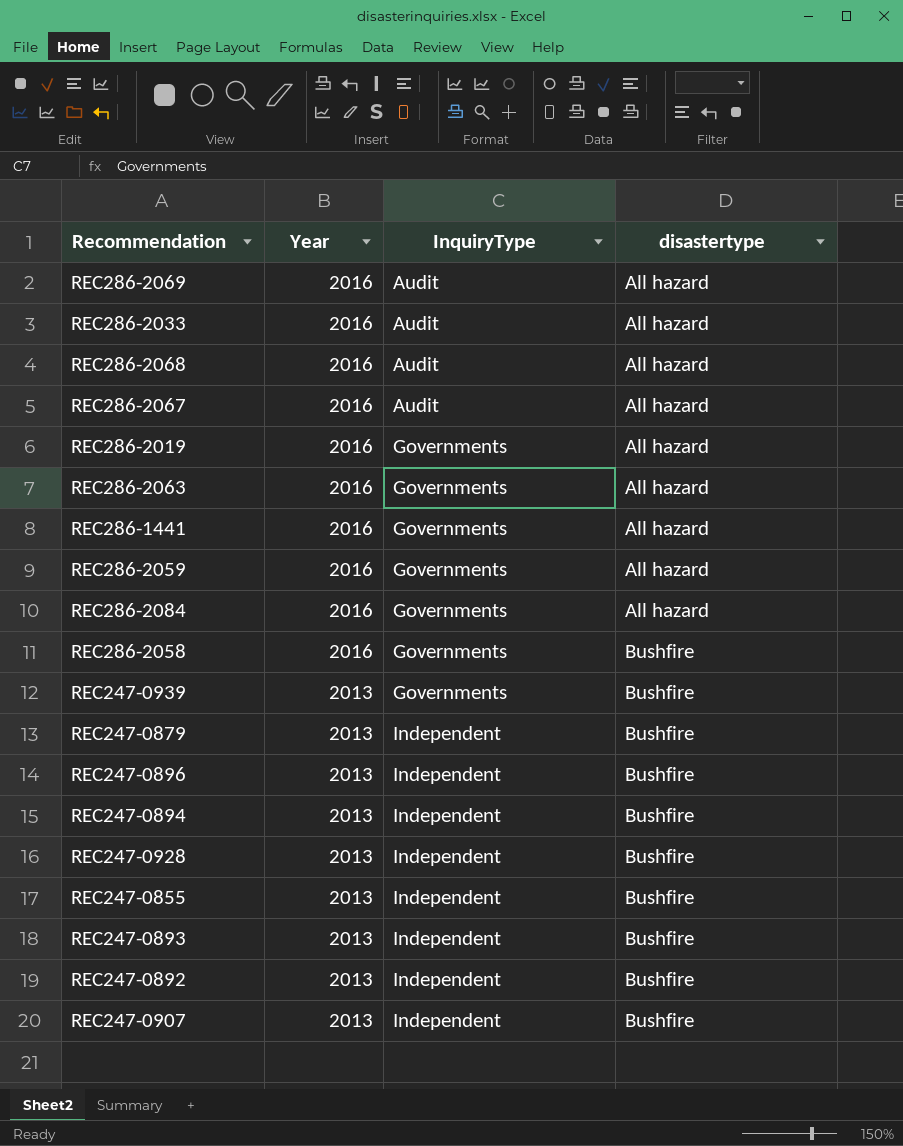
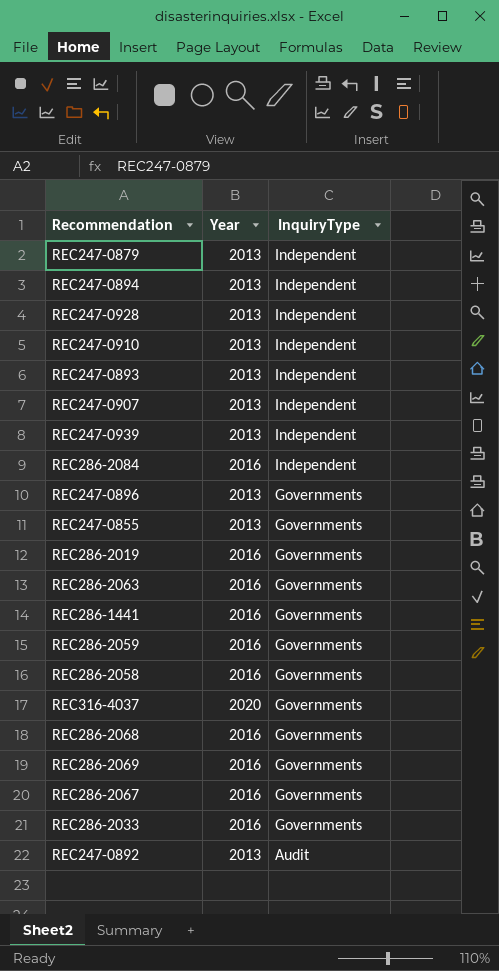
row order: Year descending -> InquiryType descending
column disastertype | position: 4 -> none
row REC247-0910: none -> 2013 | Independent
REC247-0939 | InquiryType: Governments -> Independent
REC286-2084 | InquiryType: Governments -> Independent
REC247-0896 | InquiryType: Independent -> Governments
REC247-0855 | InquiryType: Independent -> Governments
row REC316-4037: none -> 2020 | Governments
REC286-2068 | InquiryType: Audit -> Governments
REC286-2069 | InquiryType: Audit -> Governments
REC286-2067 | InquiryType: Audit -> Governments
REC286-2033 | InquiryType: Audit -> Governments
REC247-0892 | InquiryType: Independent -> Audit

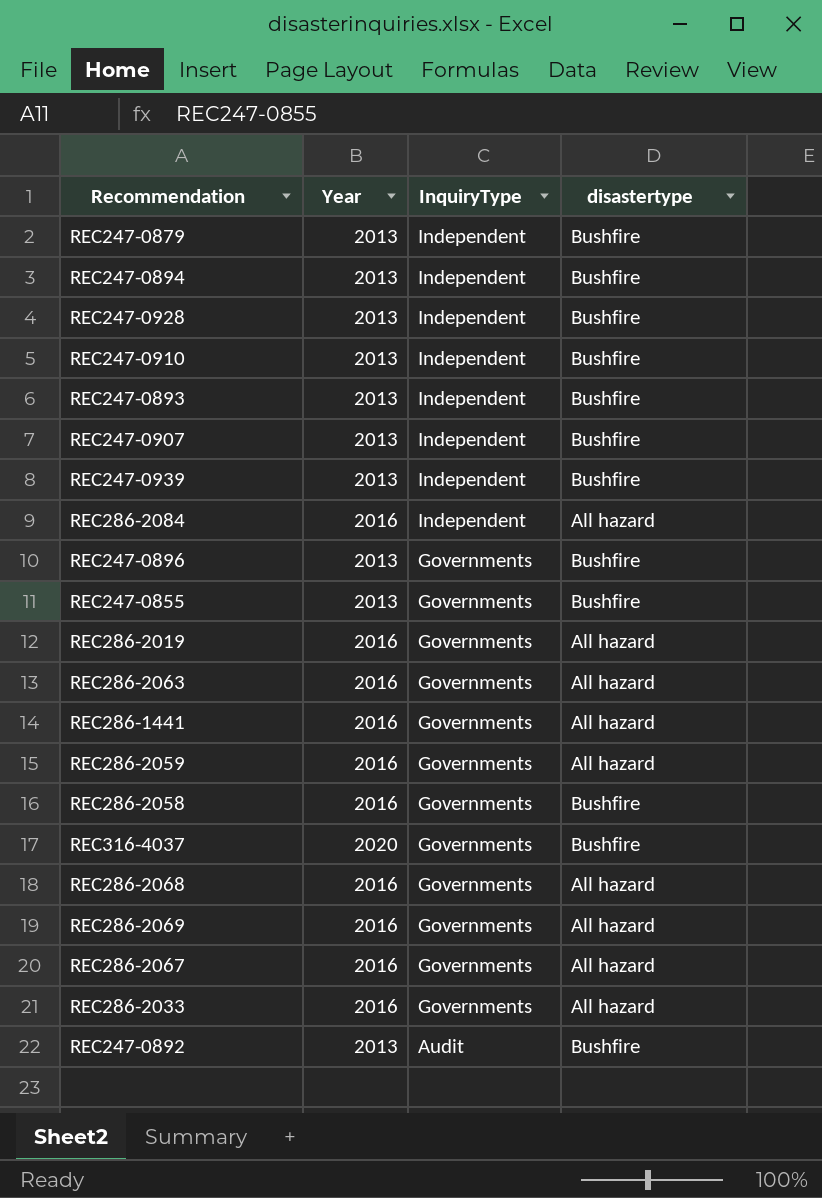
column disastertype | position: none -> 4

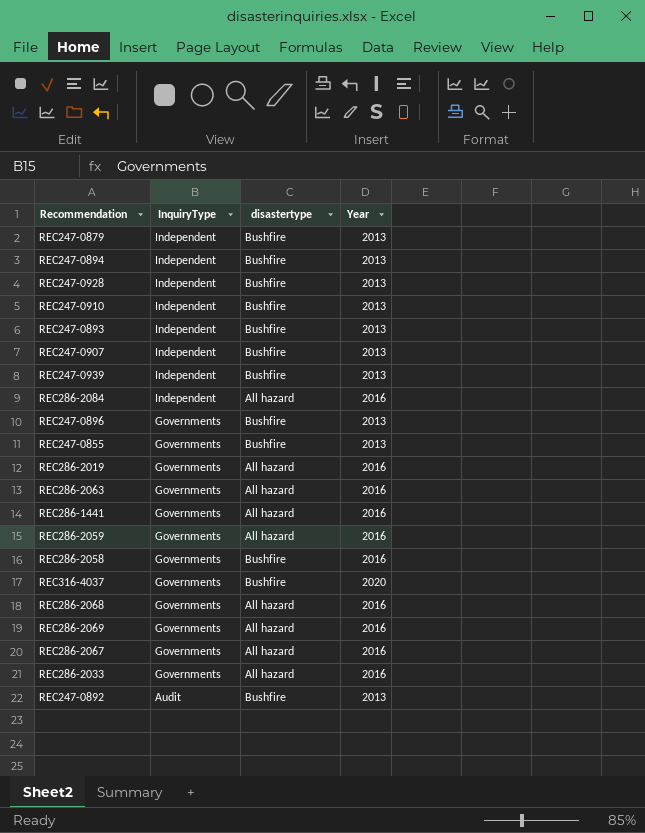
column Year | position: 2 -> 4

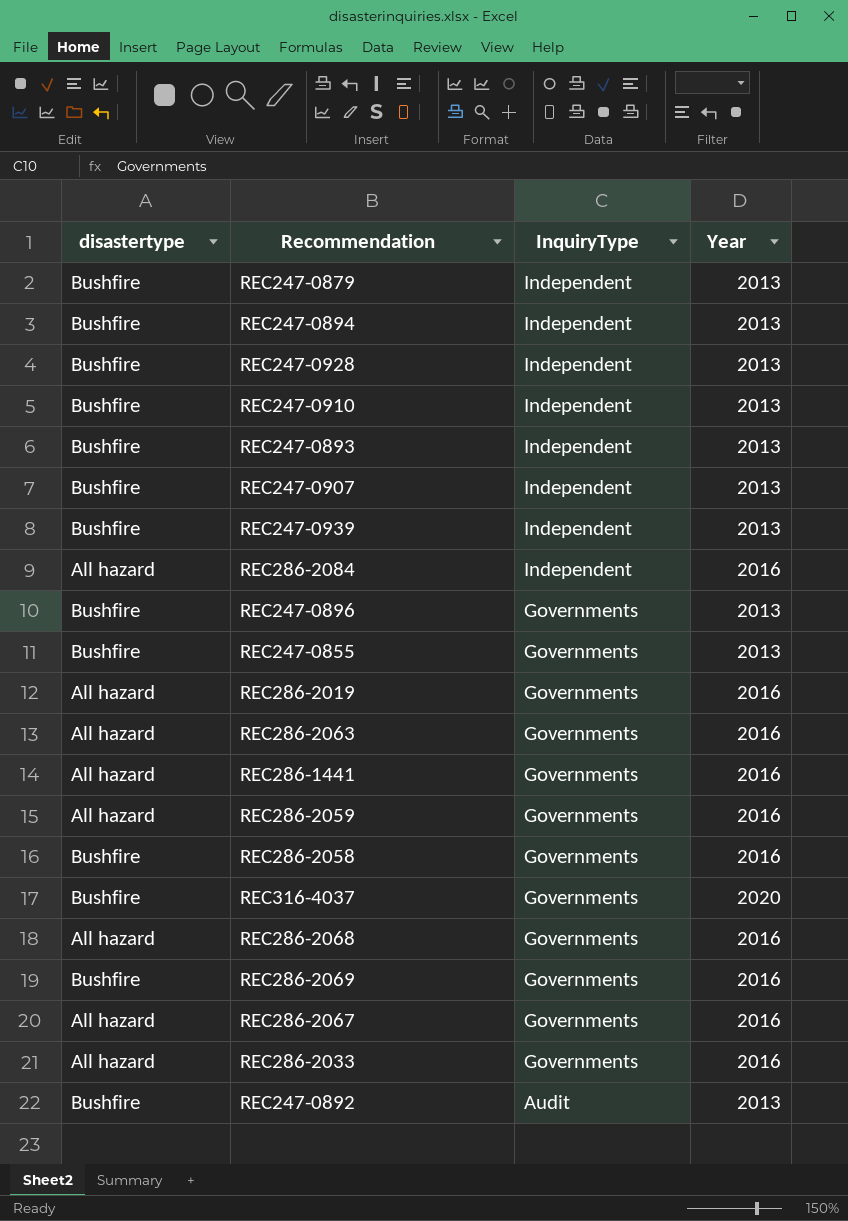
column disastertype | position: 3 -> 1
REC286-2069 | disastertype: All hazard -> Bushfire

